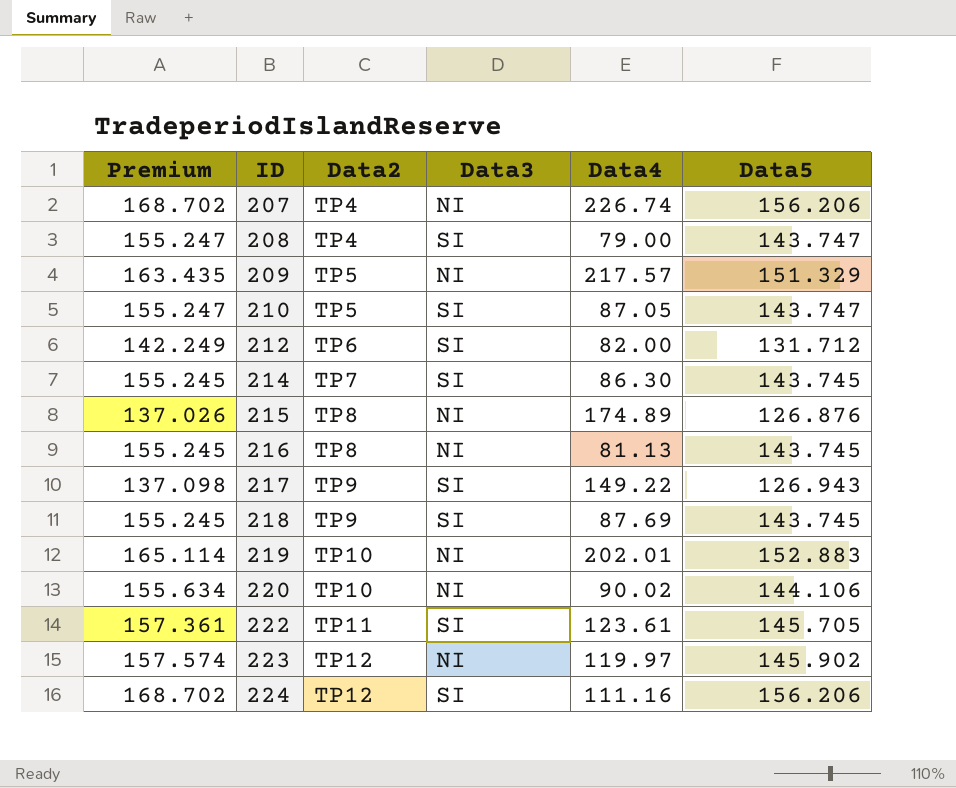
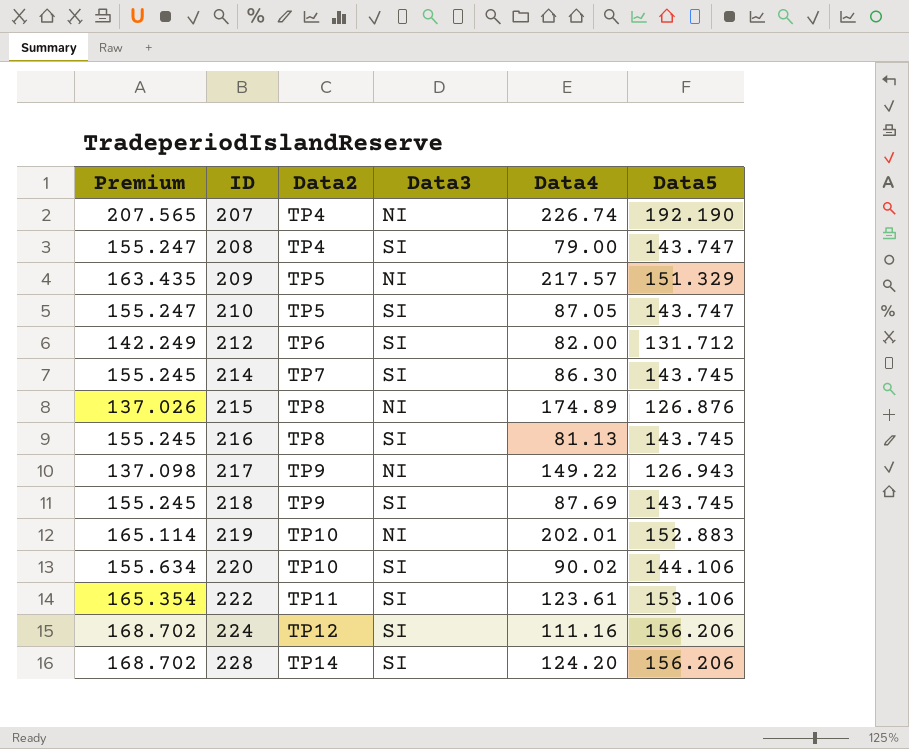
row 223: 157.574 | TP12 | NI | 119.97 | 145.902 -> none
207 | Premium: 168.702 -> 207.565
207 | Data5: 156.206 -> 192.190
216 | Data3: NI -> SI
217 | Data3: SI -> NI
220 | Data3: NI -> SI
222 | Premium: 157.361 -> 165.354
222 | Data5: 145.705 -> 153.106
row 228: none -> 168.702 | TP14 | SI | 124.20 | 156.206

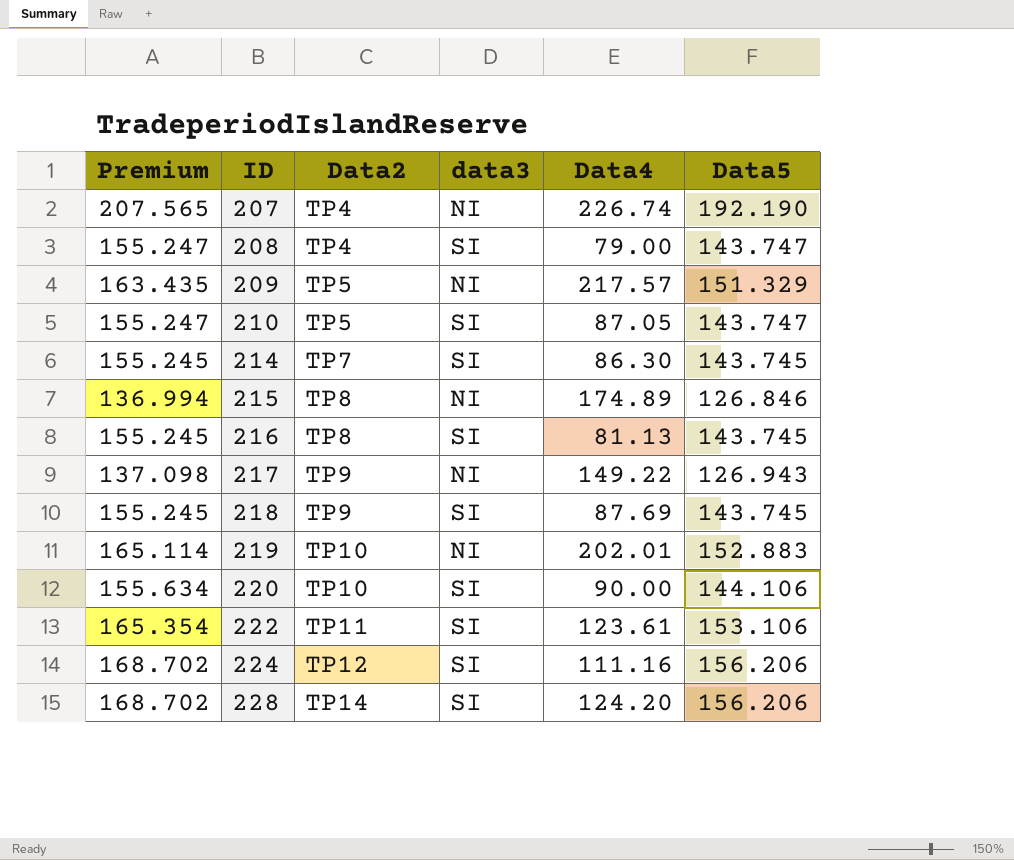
column name: Data3 -> data3
row 212: 142.249 | TP6 | SI | 82.00 | 131.712 -> none
215 | Premium: 137.026 -> 136.994
215 | Data5: 126.876 -> 126.846
220 | Data4: 90.02 -> 90.00

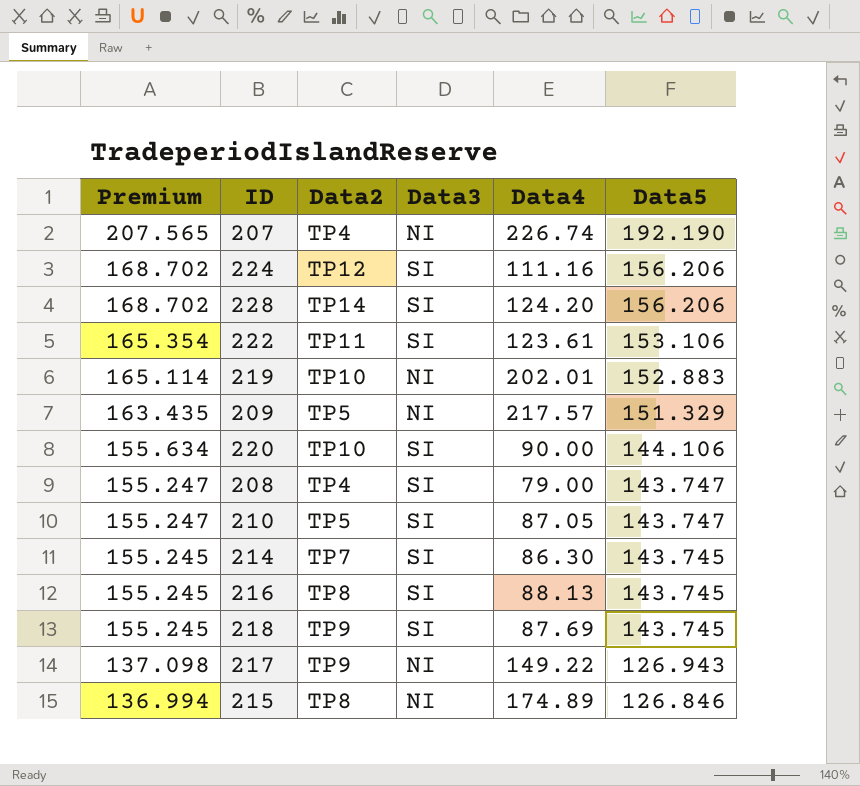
row order: ID ascending -> Premium descending
column name: data3 -> Data3
216 | Data4: 81.13 -> 88.13

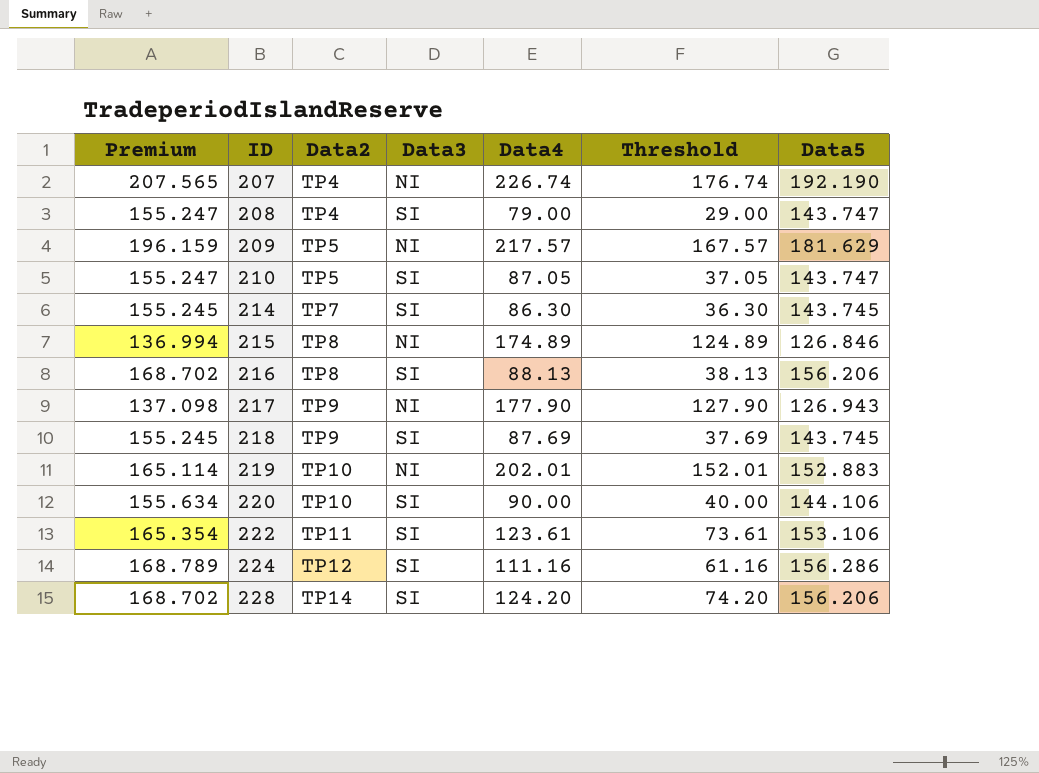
row order: Premium descending -> ID ascending
column Threshold | formula: none -> [Data4] - 50
209 | Premium: 163.435 -> 196.159
209 | Data5: 151.329 -> 181.629
216 | Premium: 155.245 -> 168.702
216 | Data5: 143.745 -> 156.206
217 | Data4: 149.22 -> 177.90
224 | Premium: 168.702 -> 168.789
224 | Data5: 156.206 -> 156.286

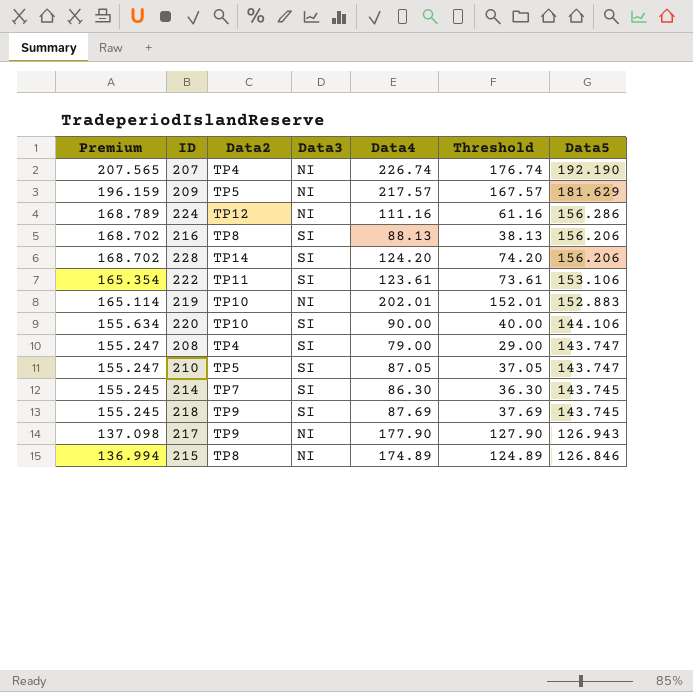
row order: ID ascending -> Premium descending
224 | Data3: SI -> NI

